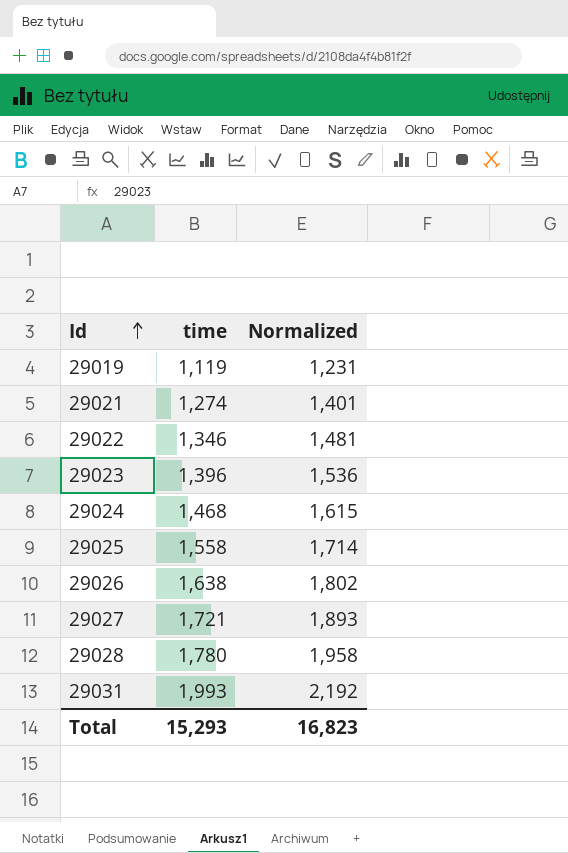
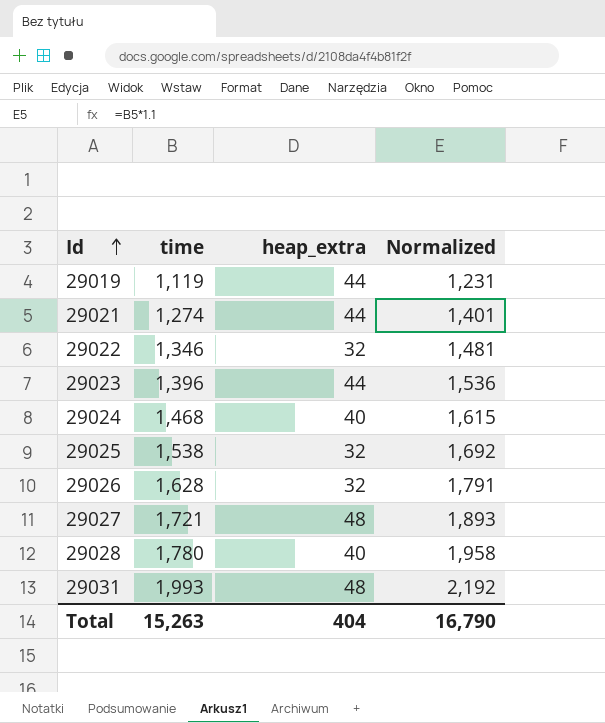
column heap_extra | position: none -> 3
29025 | time: 1,558 -> 1,538
29025 | Normalized: 1,714 -> 1,692
29026 | time: 1,638 -> 1,628
29026 | Normalized: 1,802 -> 1,791
Total | time: 15,293 -> 15,263
Total | Normalized: 16,823 -> 16,790

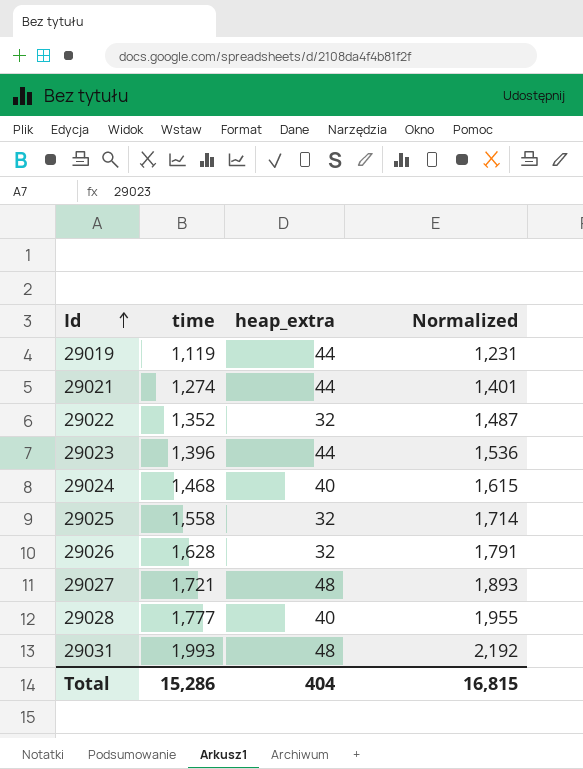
29022 | time: 1,346 -> 1,352
29022 | Normalized: 1,481 -> 1,487
29025 | time: 1,538 -> 1,558
29025 | Normalized: 1,692 -> 1,714
29028 | time: 1,780 -> 1,777
29028 | Normalized: 1,958 -> 1,955
Total | time: 15,263 -> 15,286
Total | Normalized: 16,790 -> 16,815

